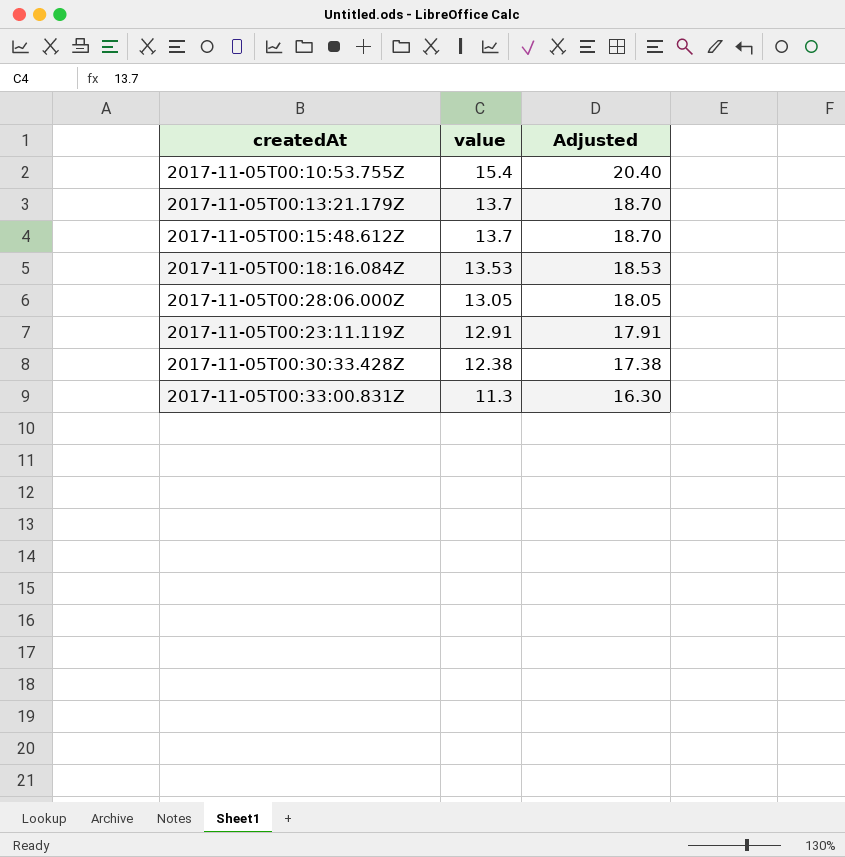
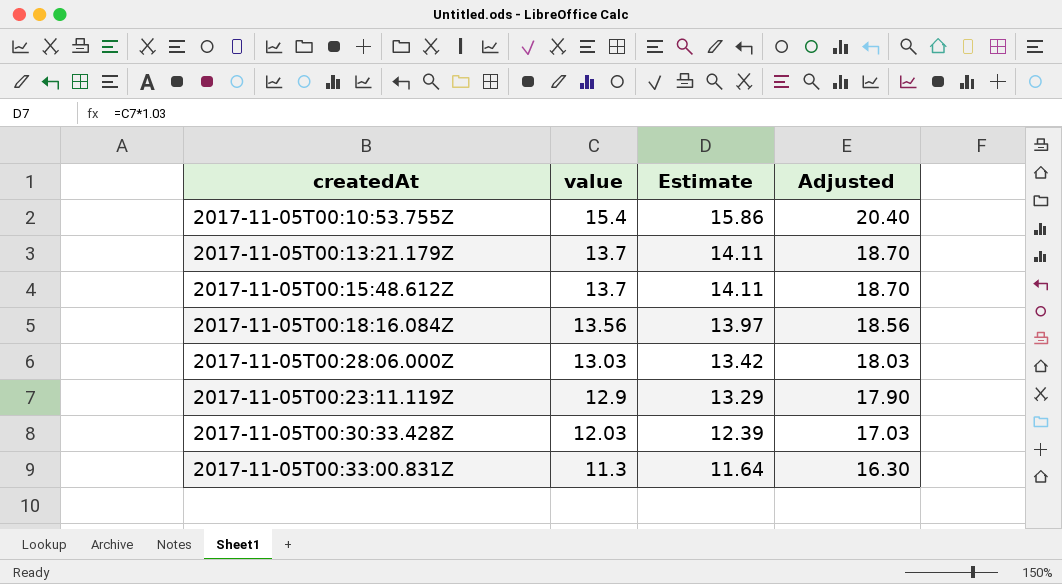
column Estimate | formula: none -> [value] * 1.03
2017-11-05T00:18:16.084Z | value: 13.53 -> 13.56
2017-11-05T00:18:16.084Z | Adjusted: 18.53 -> 18.56
2017-11-05T00:28:06.000Z | value: 13.05 -> 13.03
2017-11-05T00:28:06.000Z | Adjusted: 18.05 -> 18.03
2017-11-05T00:23:11.119Z | value: 12.91 -> 12.9
2017-11-05T00:23:11.119Z | Adjusted: 17.91 -> 17.90
2017-11-05T00:30:33.428Z | value: 12.38 -> 12.03
2017-11-05T00:30:33.428Z | Adjusted: 17.38 -> 17.03

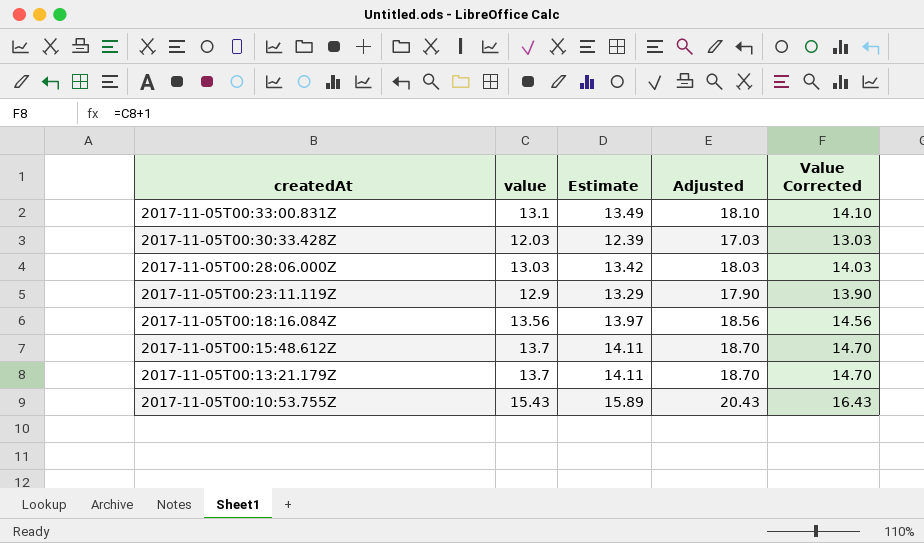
row order: value descending -> createdAt descending
column Value Corrected | formula: none -> [value] + 1
2017-11-05T00:33:00.831Z | value: 11.3 -> 13.1
2017-11-05T00:33:00.831Z | Estimate: 11.64 -> 13.49
2017-11-05T00:33:00.831Z | Adjusted: 16.30 -> 18.10
2017-11-05T00:10:53.755Z | value: 15.4 -> 15.43
2017-11-05T00:10:53.755Z | Estimate: 15.86 -> 15.89
2017-11-05T00:10:53.755Z | Adjusted: 20.40 -> 20.43

